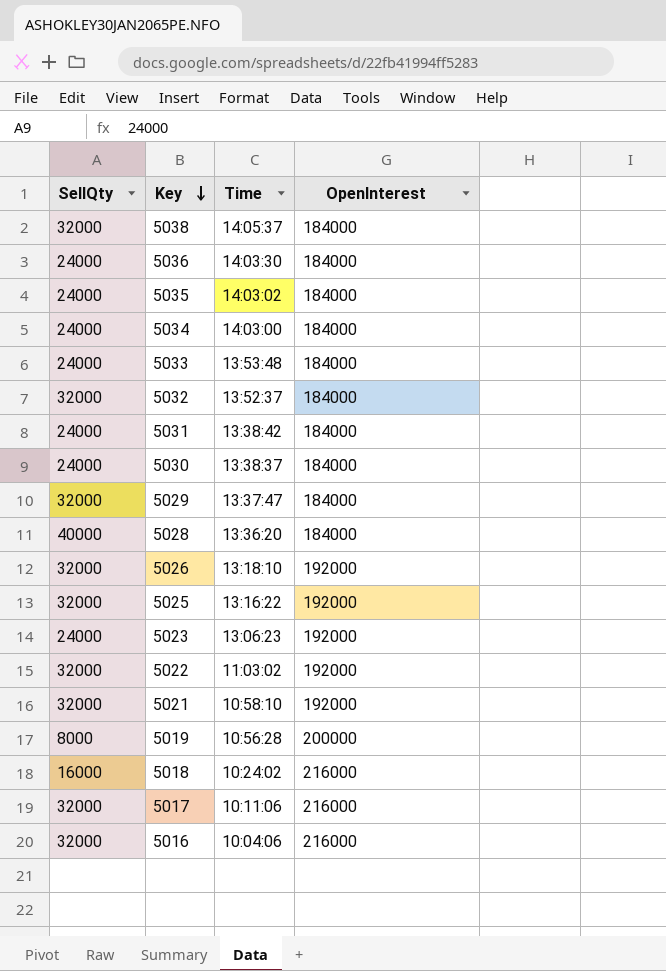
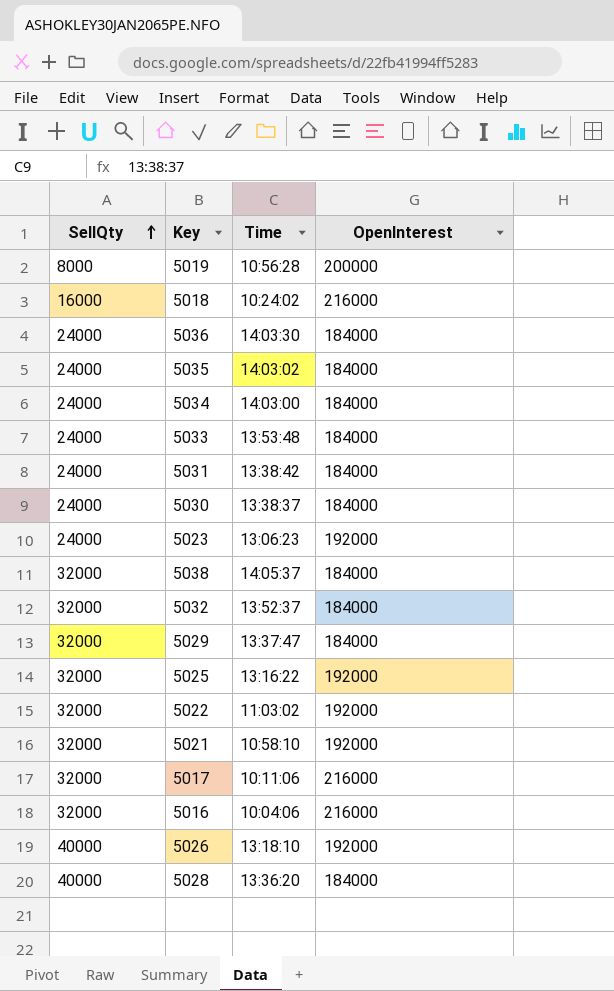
row order: Key descending -> SellQty ascending
5026 | SellQty: 32000 -> 40000

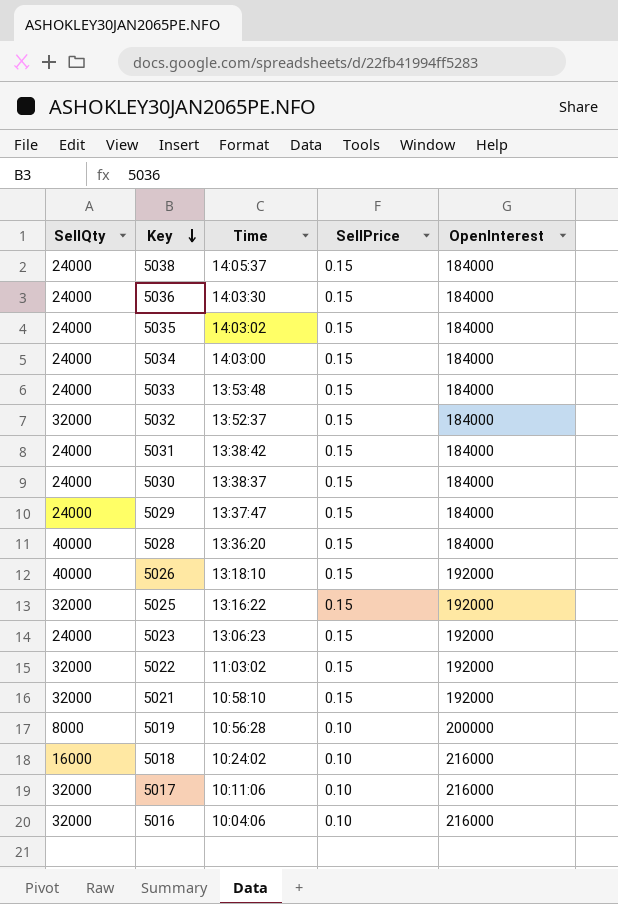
row order: SellQty ascending -> Key descending
column SellPrice | position: none -> 4
5038 | SellQty: 32000 -> 24000
5029 | SellQty: 32000 -> 24000

